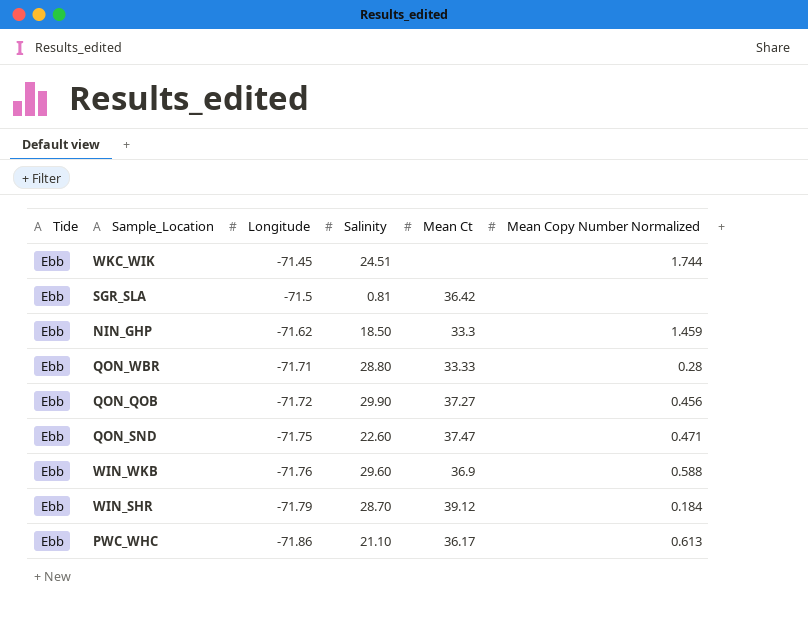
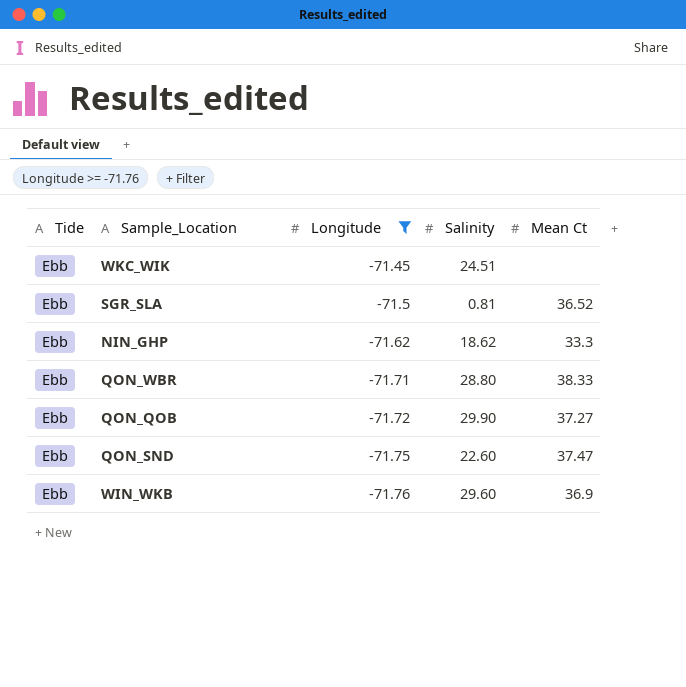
filter: none -> Longitude >= -71.76
column Mean Copy Number Normalized | position: 6 -> none
SGR_SLA | Mean Ct: 36.42 -> 36.52
NIN_GHP | Salinity: 18.50 -> 18.62
QON_WBR | Mean Ct: 33.33 -> 38.33

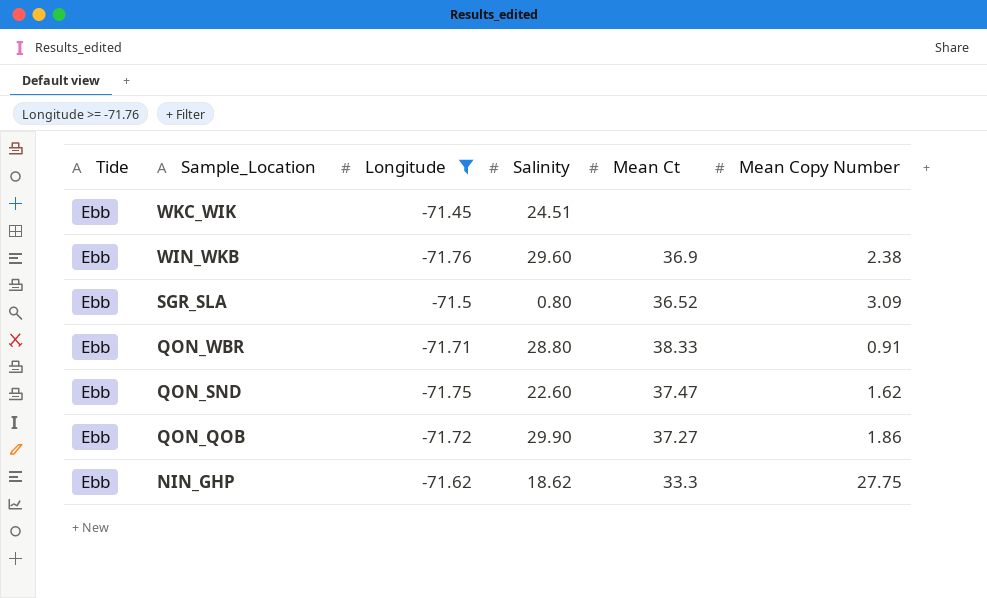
row order: Longitude descending -> Sample_Location descending
column Mean Copy Number | position: none -> 6
SGR_SLA | Salinity: 0.81 -> 0.80

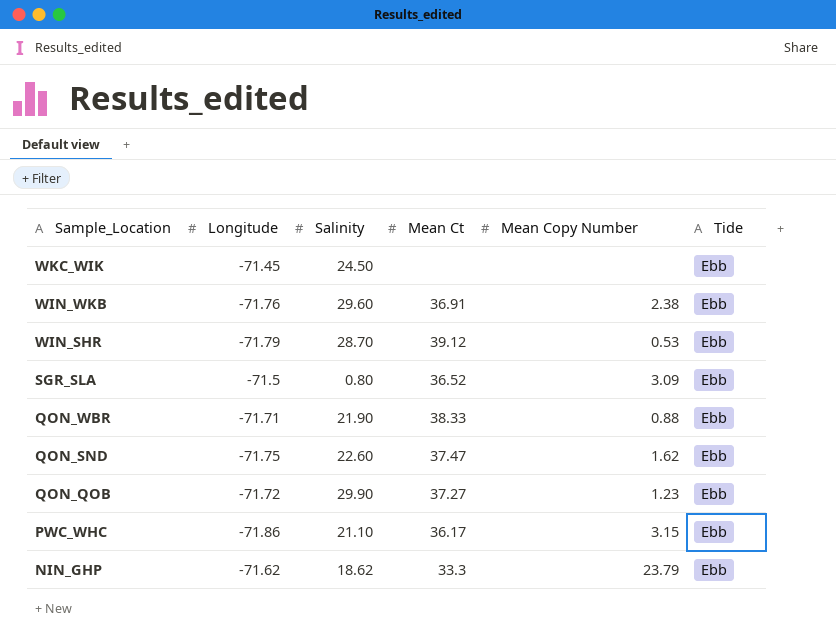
filter: Longitude >= -71.76 -> none
column Tide | position: 1 -> 6
WKC_WIK | Salinity: 24.51 -> 24.50
WIN_WKB | Mean Ct: 36.9 -> 36.91
QON_WBR | Salinity: 28.80 -> 21.90
QON_WBR | Mean Copy Number: 0.91 -> 0.88
QON_QOB | Mean Copy Number: 1.86 -> 1.23
NIN_GHP | Mean Copy Number: 27.75 -> 23.79

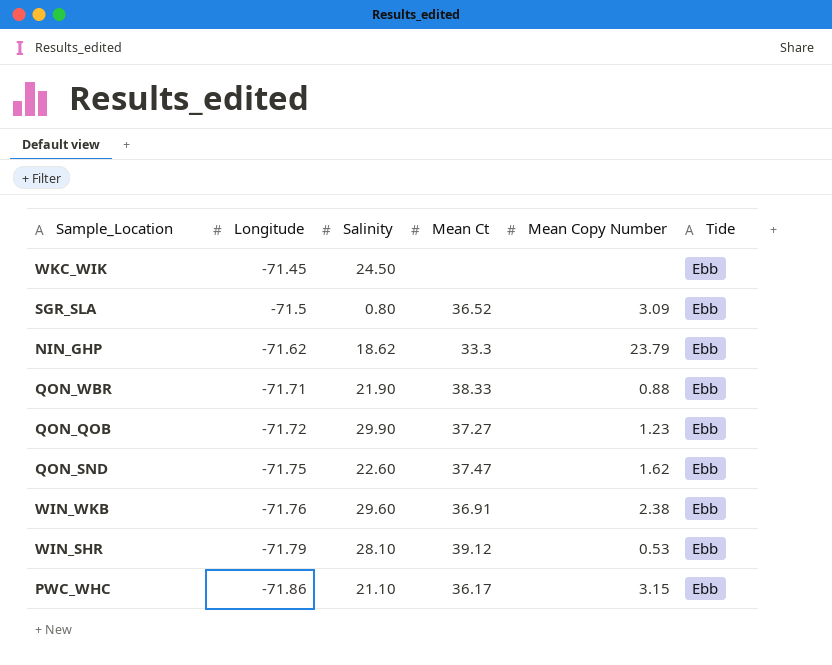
row order: Sample_Location descending -> Longitude descending
WIN_SHR | Salinity: 28.70 -> 28.10

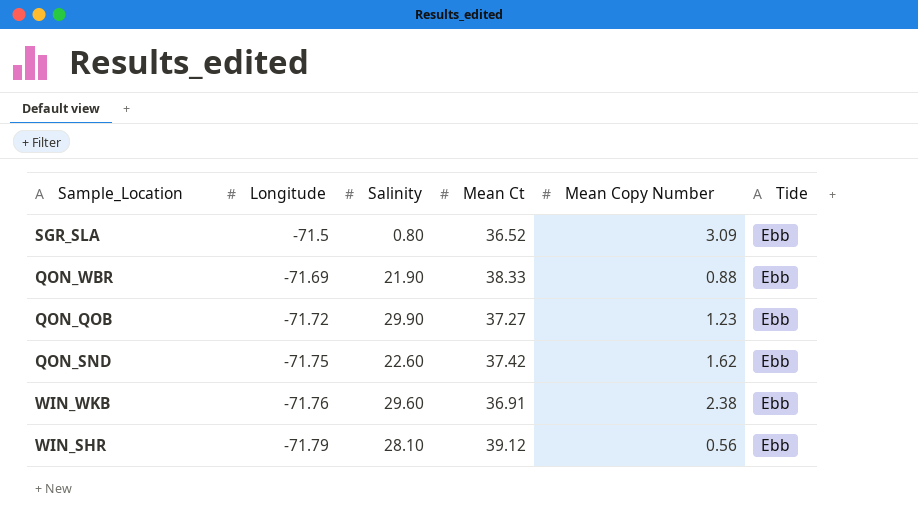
row WKC_WIK: -71.45 | 24.50 | none | none | Ebb -> none
row NIN_GHP: -71.62 | 18.62 | 33.3 | 23.79 | Ebb -> none
row PWC_WHC: -71.86 | 21.10 | 36.17 | 3.15 | Ebb -> none
QON_WBR | Longitude: -71.71 -> -71.69
QON_SND | Mean Ct: 37.47 -> 37.42
WIN_SHR | Mean Copy Number: 0.53 -> 0.56

